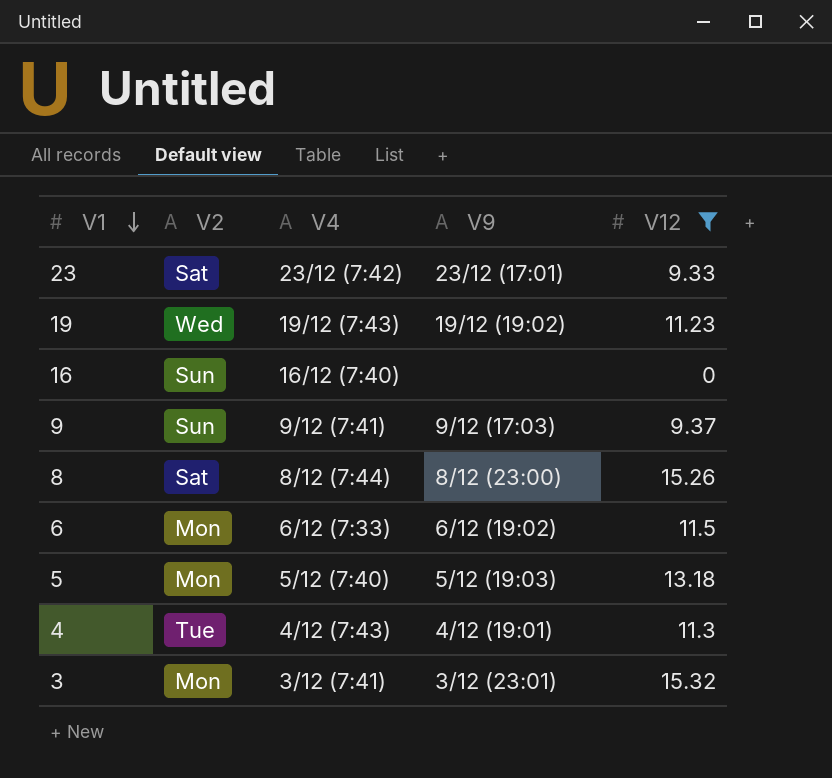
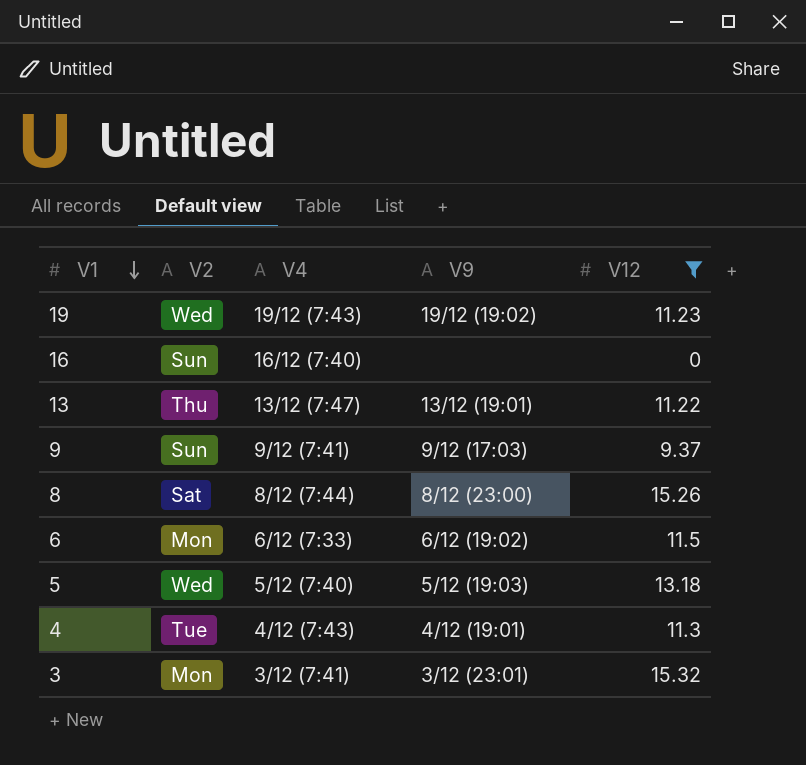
row 23: Sat | 23/12 (7:42) | 23/12 (17:01) | 9.33 -> none
row 13: none -> Thu | 13/12 (7:47) | 13/12 (19:01) | 11.22
5 | V2: Mon -> Wed

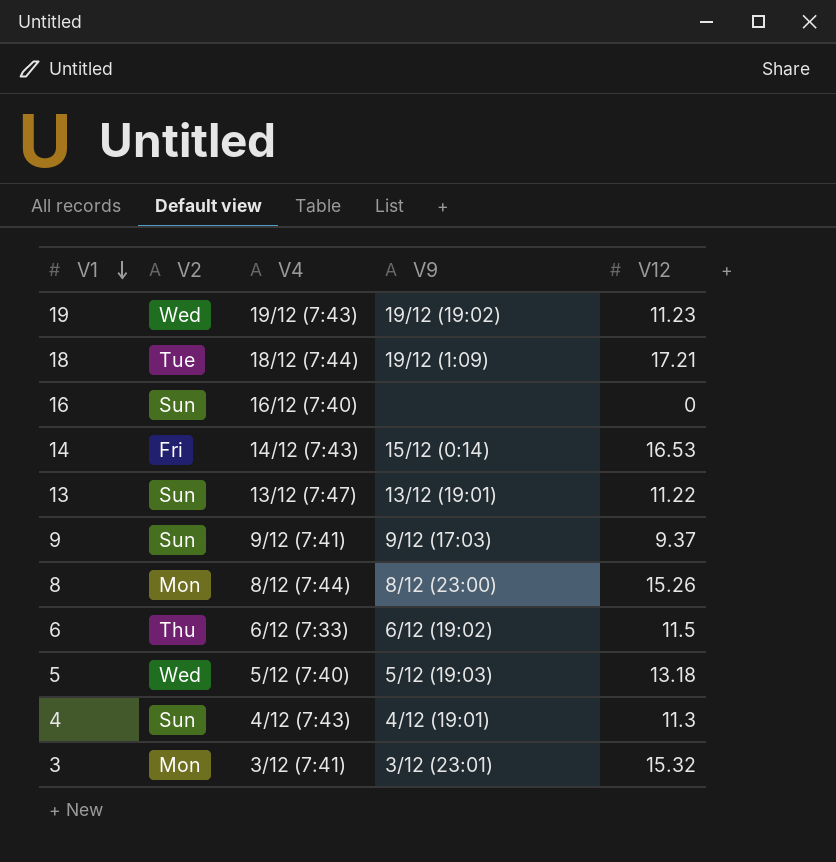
filter: V12 <= 15.32 -> none
13 | V2: Thu -> Sun
8 | V2: Sat -> Mon
6 | V2: Mon -> Thu
4 | V2: Tue -> Sun

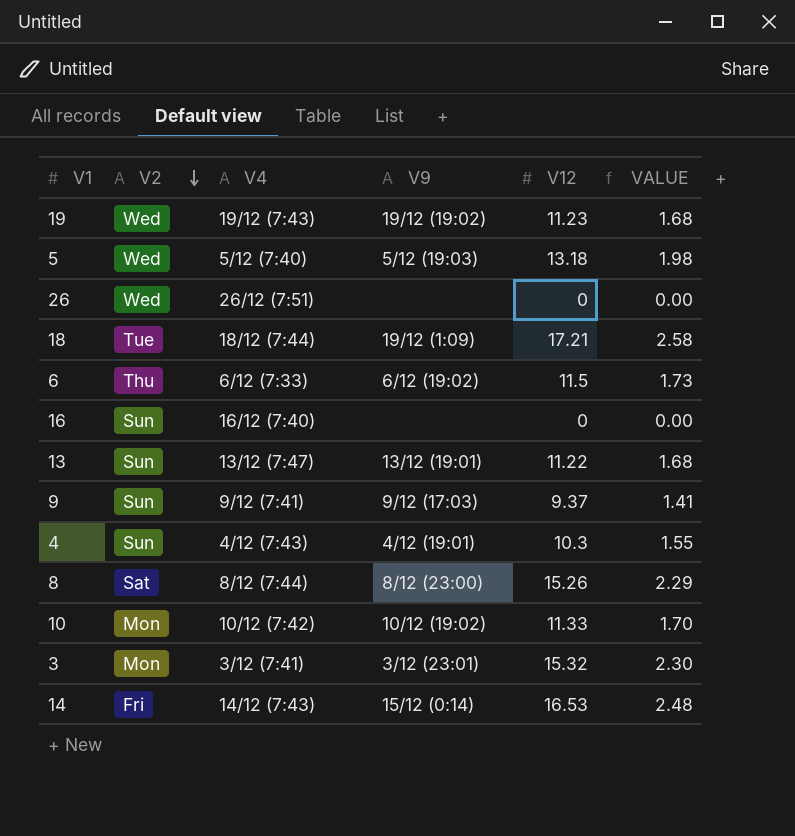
row order: V1 descending -> V2 descending
column VALUE | formula: none -> [V12] * 0.15
row 26: none -> Wed | 26/12 (7:51) | none | 0 | 0.00
4 | V12: 11.3 -> 10.3
8 | V2: Mon -> Sat
row 10: none -> Mon | 10/12 (7:42) | 10/12 (19:02) | 11.33 | 1.70

